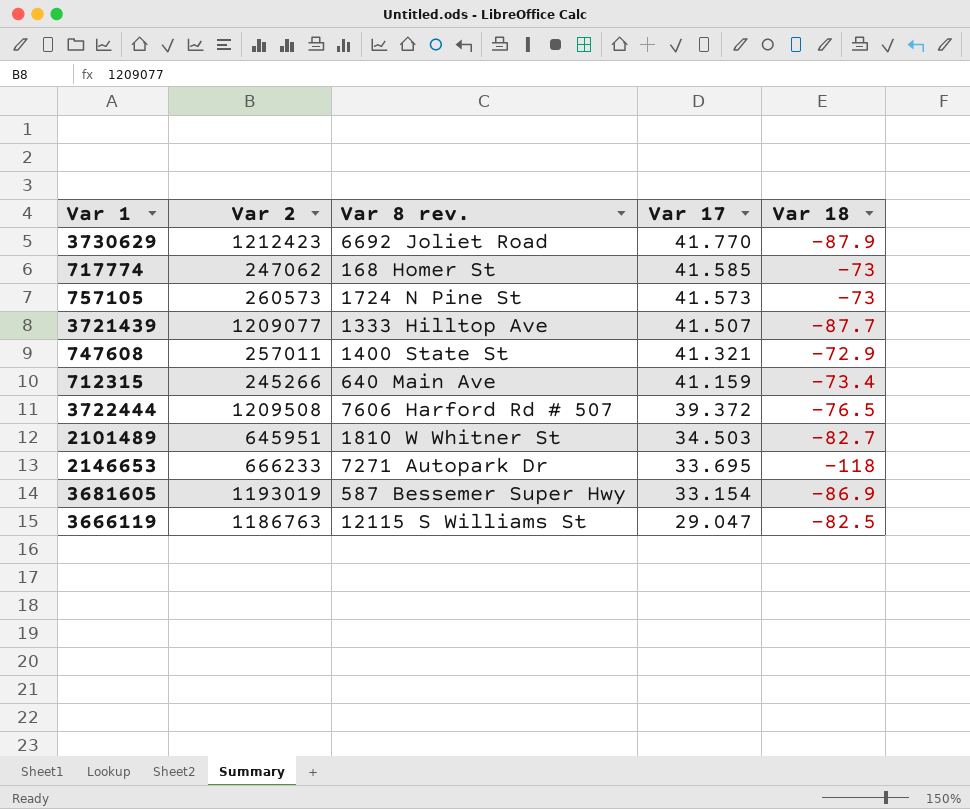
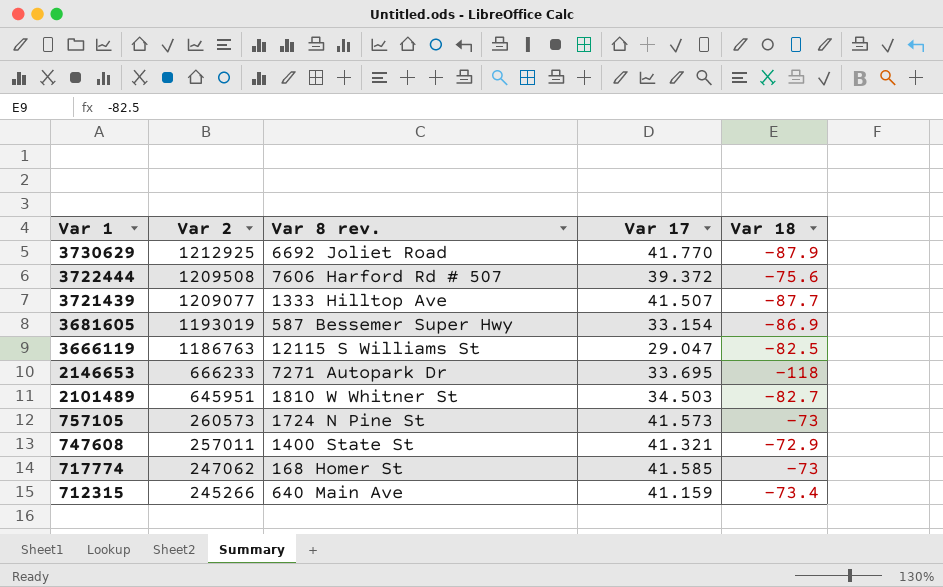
row order: Var 17 descending -> Var 1 descending
3730629 | Var 2: 1212423 -> 1212925
3722444 | Var 18: -76.5 -> -75.6

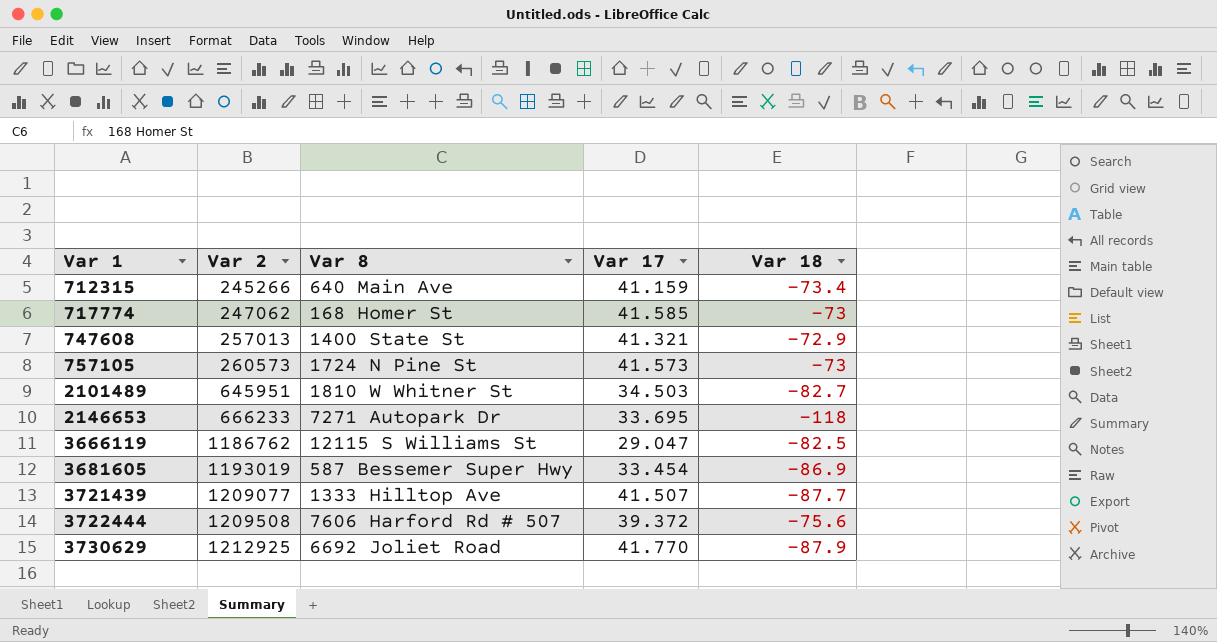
row order: Var 1 descending -> Var 1 ascending
column name: Var 8 rev. -> Var 8
747608 | Var 2: 257011 -> 257013
3666119 | Var 2: 1186763 -> 1186762
3681605 | Var 17: 33.154 -> 33.454

